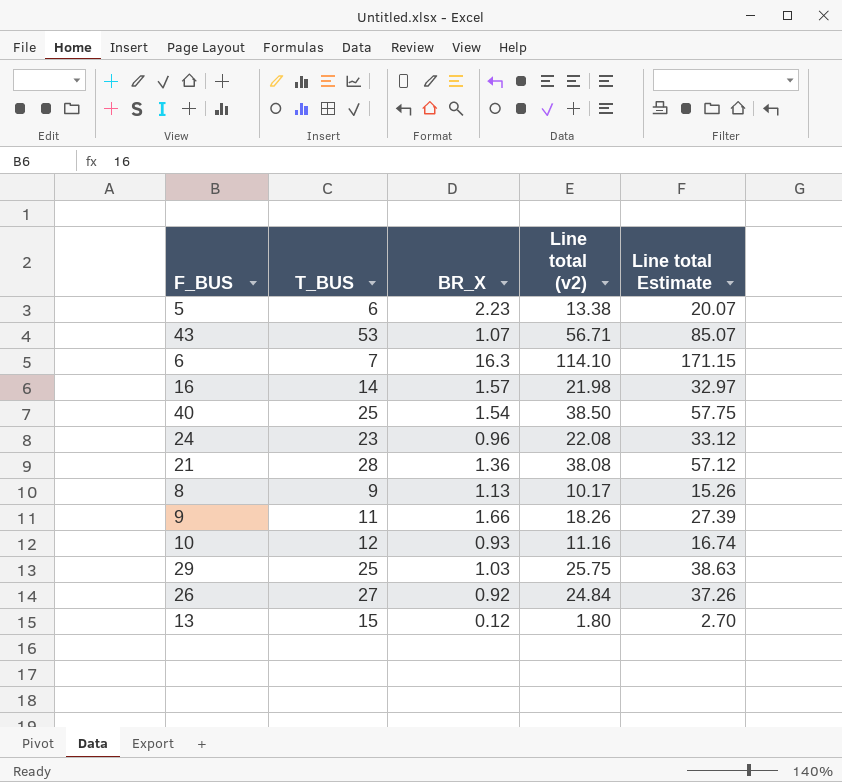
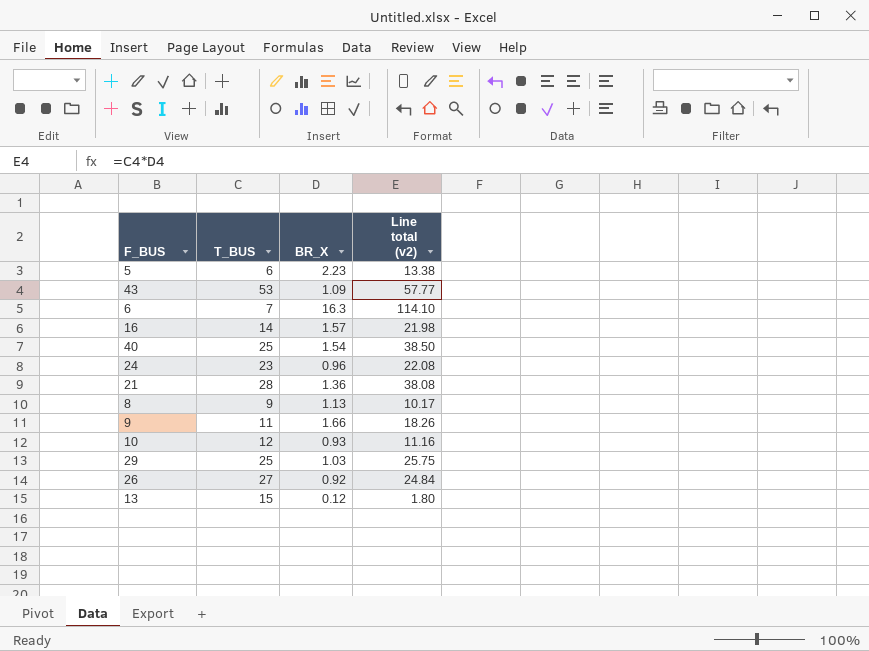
column Line total Estimate | formula: [Line total (v2)] * 1.5 -> none
43 | BR_X: 1.07 -> 1.09
43 | Line total (v2): 56.71 -> 57.77

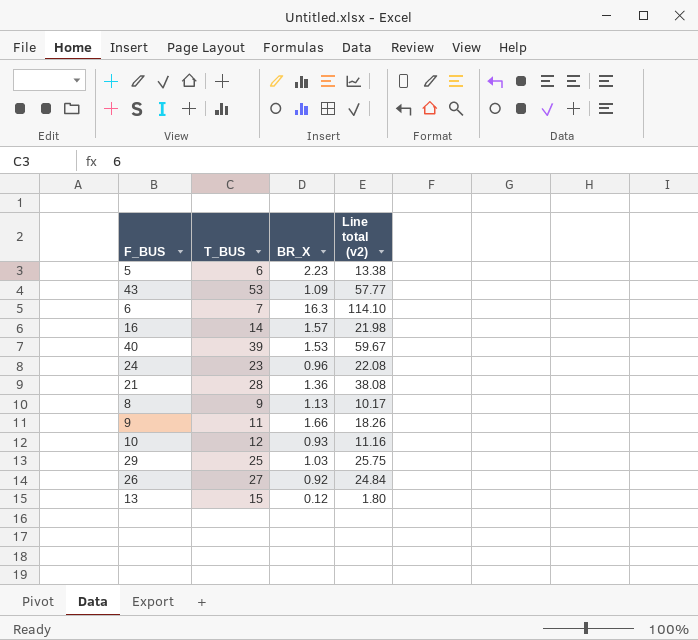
40 | T_BUS: 25 -> 39
40 | BR_X: 1.54 -> 1.53
40 | Line total (v2): 38.50 -> 59.67

